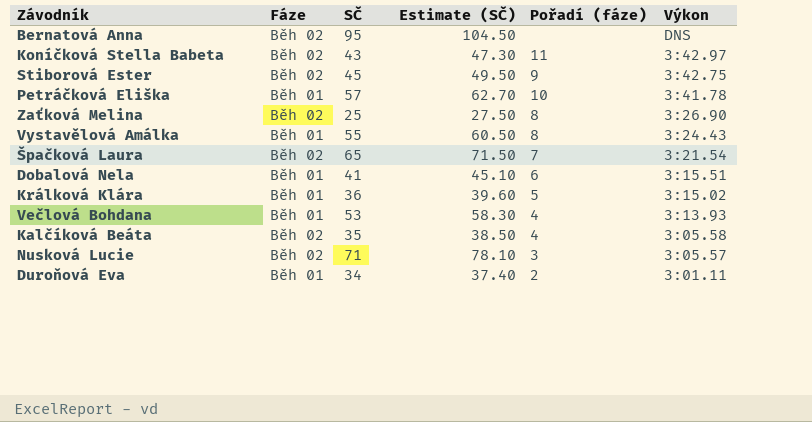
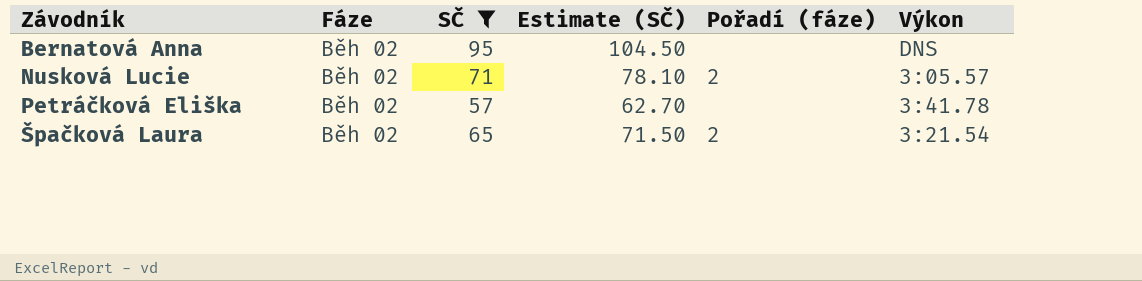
filter: none -> SČ >= 57
row order: Výkon descending -> Závodník ascending
Nusková Lucie | Pořadí (fáze): 3 -> 2
Petráčková Eliška | Fáze: Běh 01 -> Běh 02
Petráčková Eliška | Pořadí (fáze): 10 -> none
Špačková Laura | Pořadí (fáze): 7 -> 2

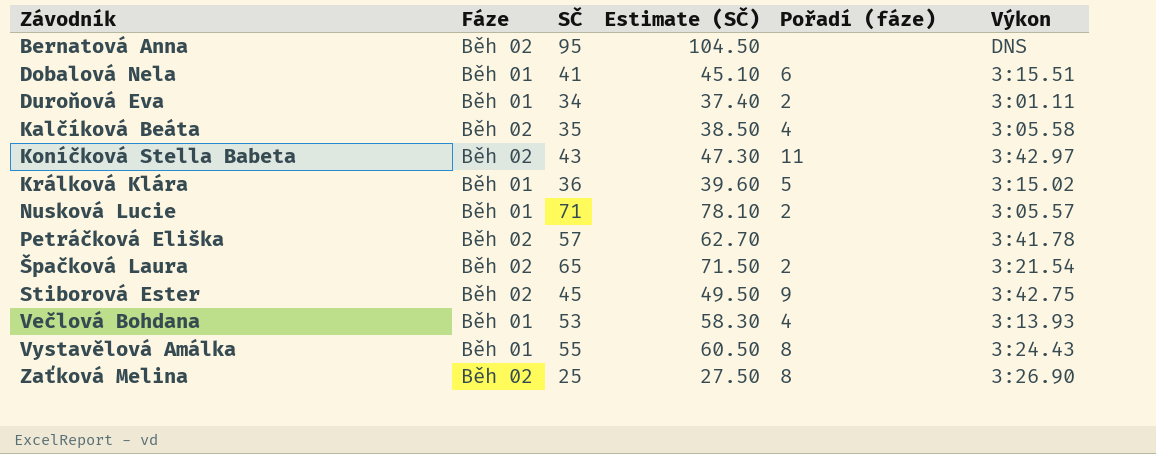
filter: SČ >= 57 -> none
Nusková Lucie | Fáze: Běh 02 -> Běh 01

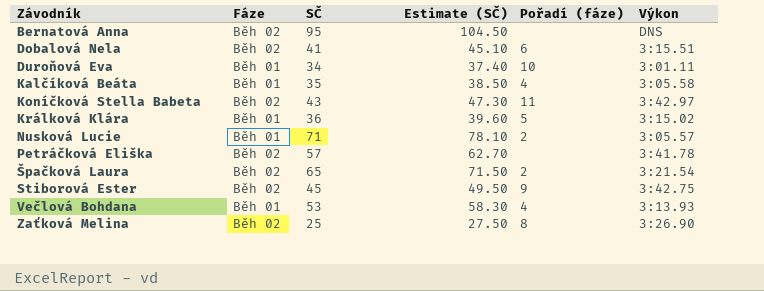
row Vystavělová Amálka: Běh 01 | 55 | 60.50 | 8 | 3:24.43 -> none
Dobalová Nela | Fáze: Běh 01 -> Běh 02
Duroňová Eva | Pořadí (fáze): 2 -> 10
Kalčíková Beáta | Fáze: Běh 02 -> Běh 01

